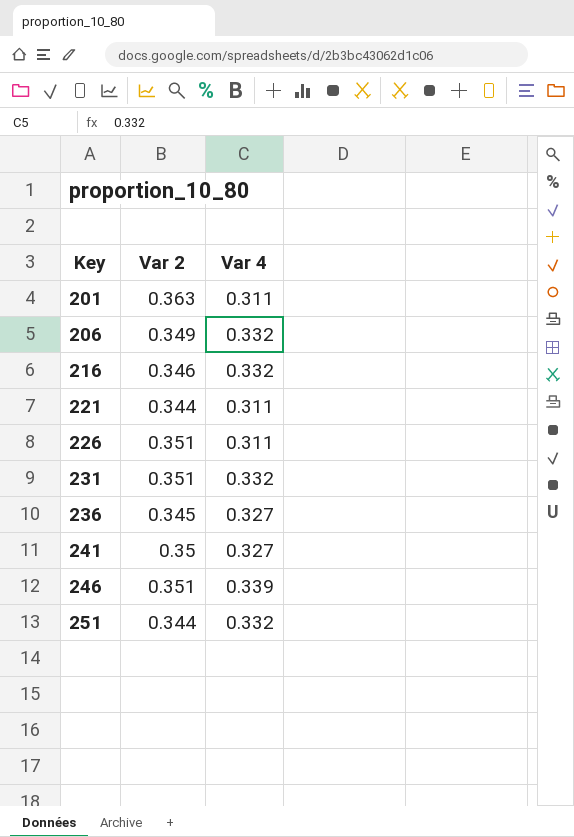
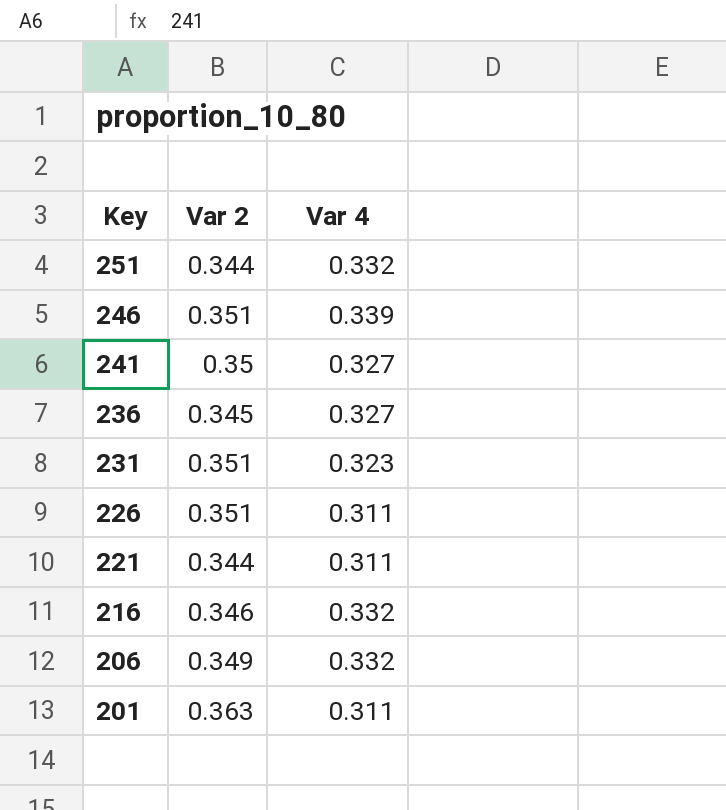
row order: Key ascending -> Key descending
231 | Var 4: 0.332 -> 0.323

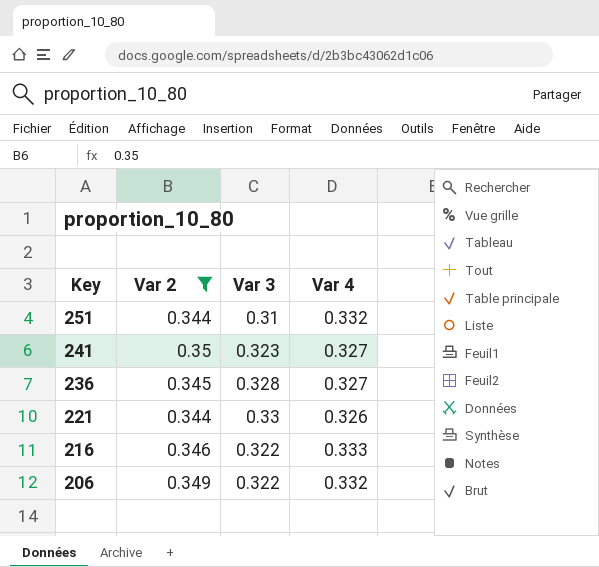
filter: none -> Var 2 <= 0.35
column Var 3 | position: none -> 3
221 | Var 4: 0.311 -> 0.326
216 | Var 4: 0.332 -> 0.333

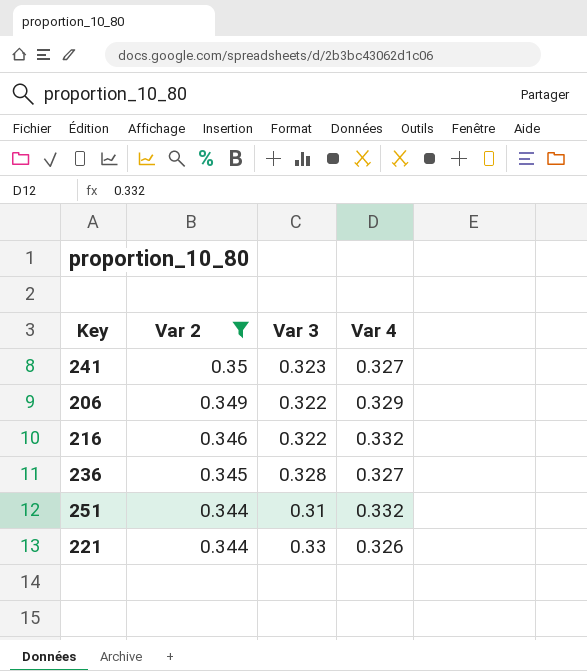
row order: Key descending -> Var 2 descending
206 | Var 4: 0.332 -> 0.329
216 | Var 4: 0.333 -> 0.332

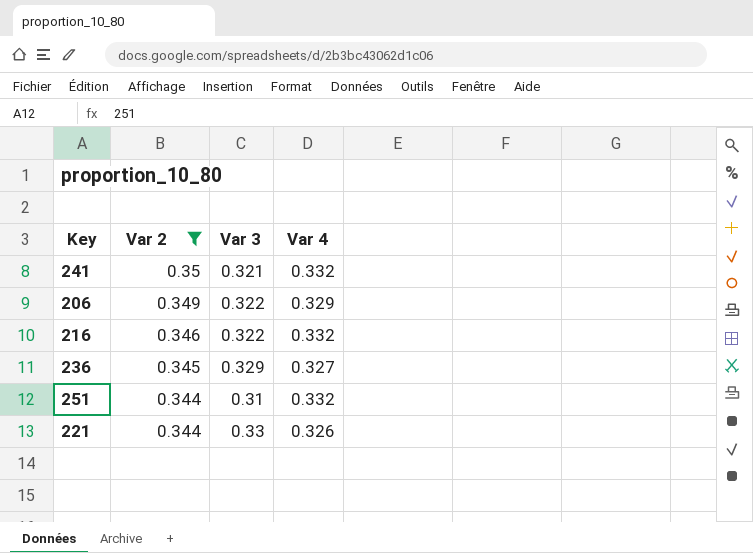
241 | Var 3: 0.323 -> 0.321
241 | Var 4: 0.327 -> 0.332
236 | Var 3: 0.328 -> 0.329

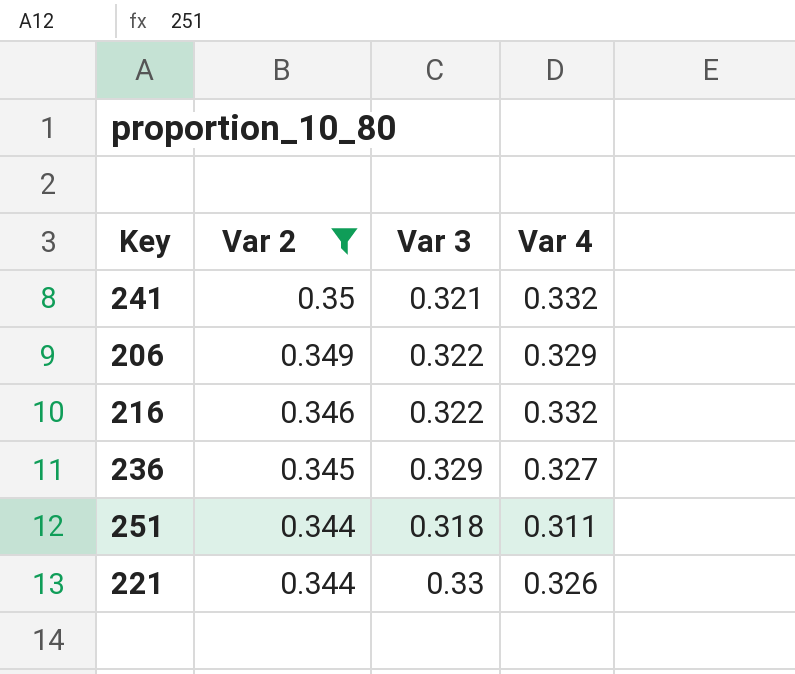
251 | Var 3: 0.31 -> 0.318
251 | Var 4: 0.332 -> 0.311

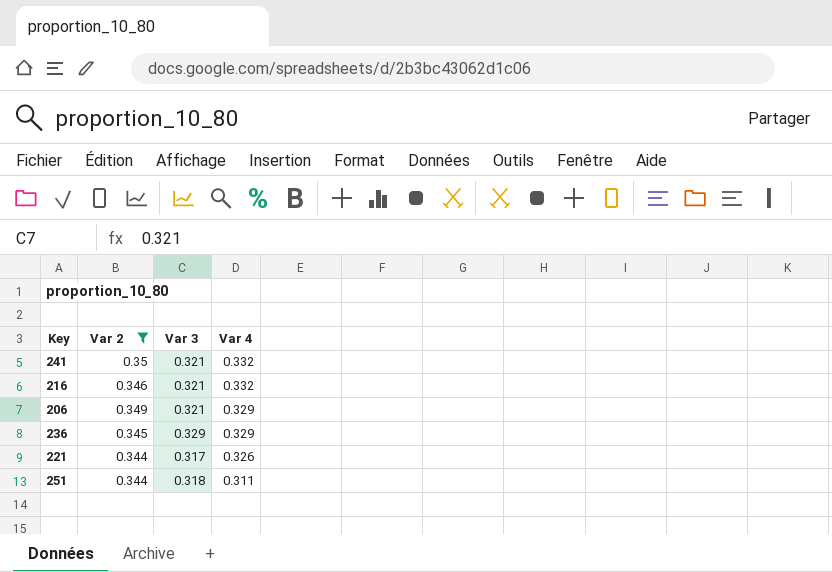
row order: Var 2 descending -> Var 4 descending
216 | Var 3: 0.322 -> 0.321
206 | Var 3: 0.322 -> 0.321
236 | Var 4: 0.327 -> 0.329
221 | Var 3: 0.33 -> 0.317

